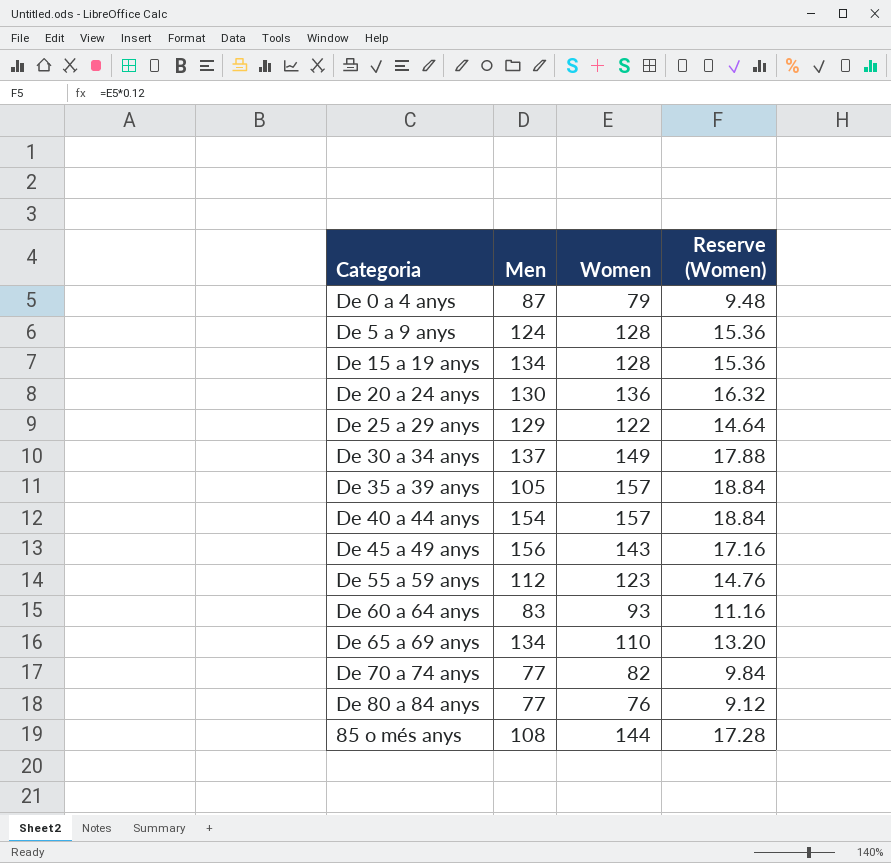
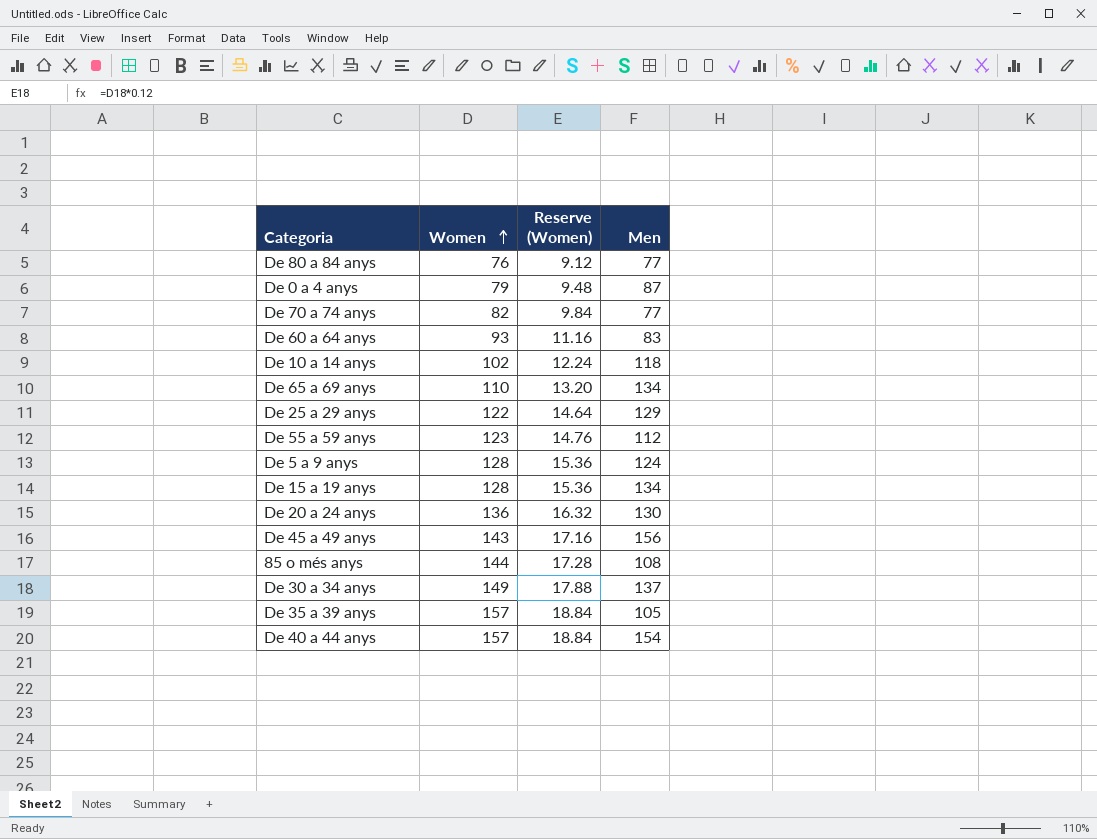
row order: none -> Women ascending
column Men | position: 2 -> 4
row De 10 a 14 anys: none -> 102 | 12.24 | 118

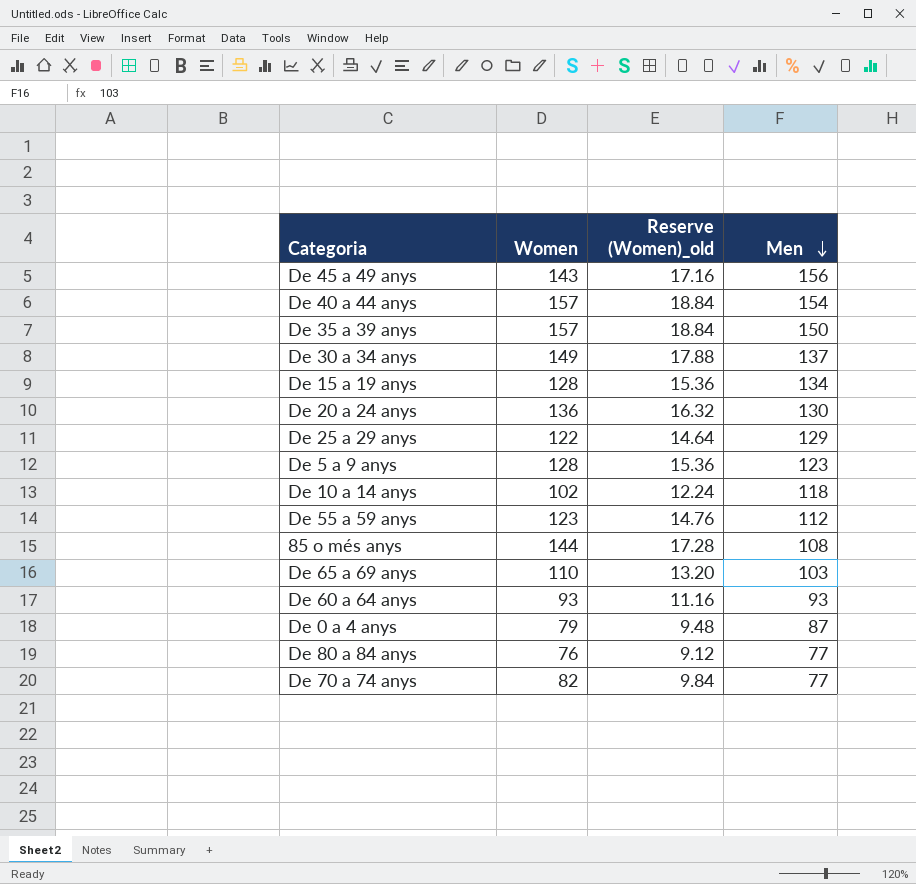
row order: Women ascending -> Men descending
column name: Reserve (Women) -> Reserve (Women)_old
De 35 a 39 anys | Men: 105 -> 150
De 5 a 9 anys | Men: 124 -> 123
De 65 a 69 anys | Men: 134 -> 103
De 60 a 64 anys | Men: 83 -> 93

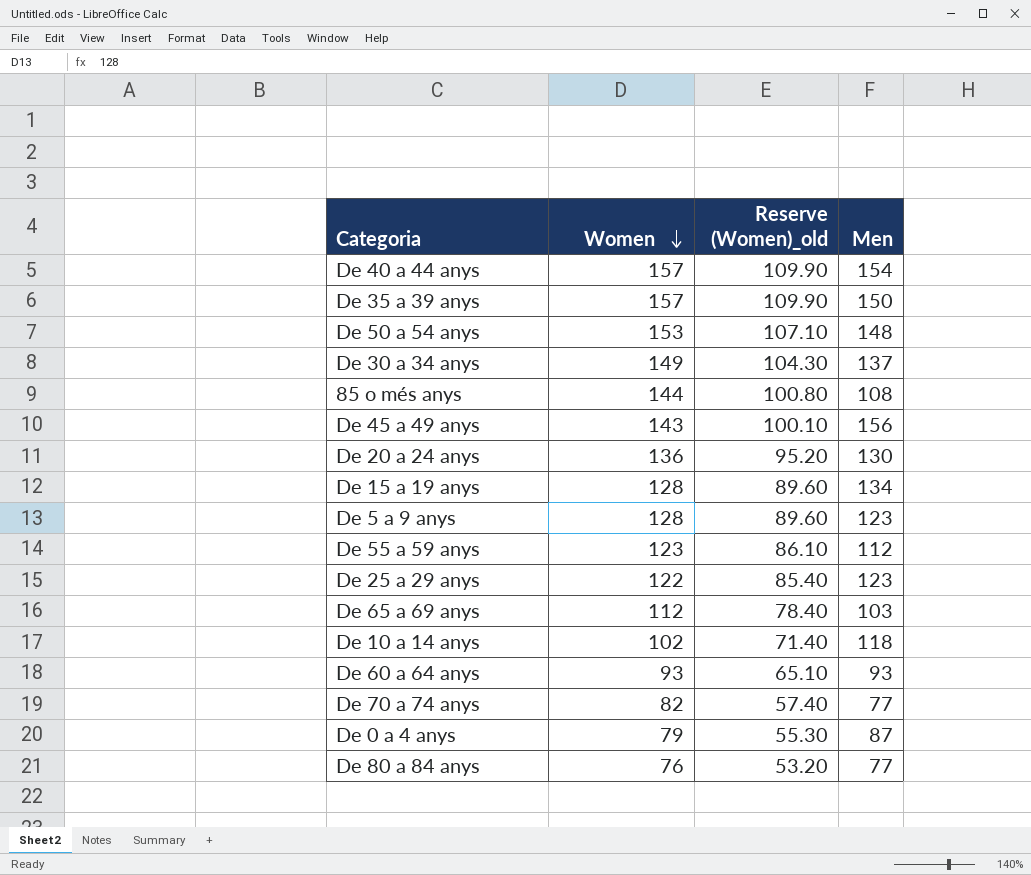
row order: Men descending -> Women descending
column Reserve (Women)_old | formula: [Women] * 0.12 -> [Women] * 0.7
row De 50 a 54 anys: none -> 153 | 107.10 | 148
De 25 a 29 anys | Men: 129 -> 123
De 65 a 69 anys | Women: 110 -> 112

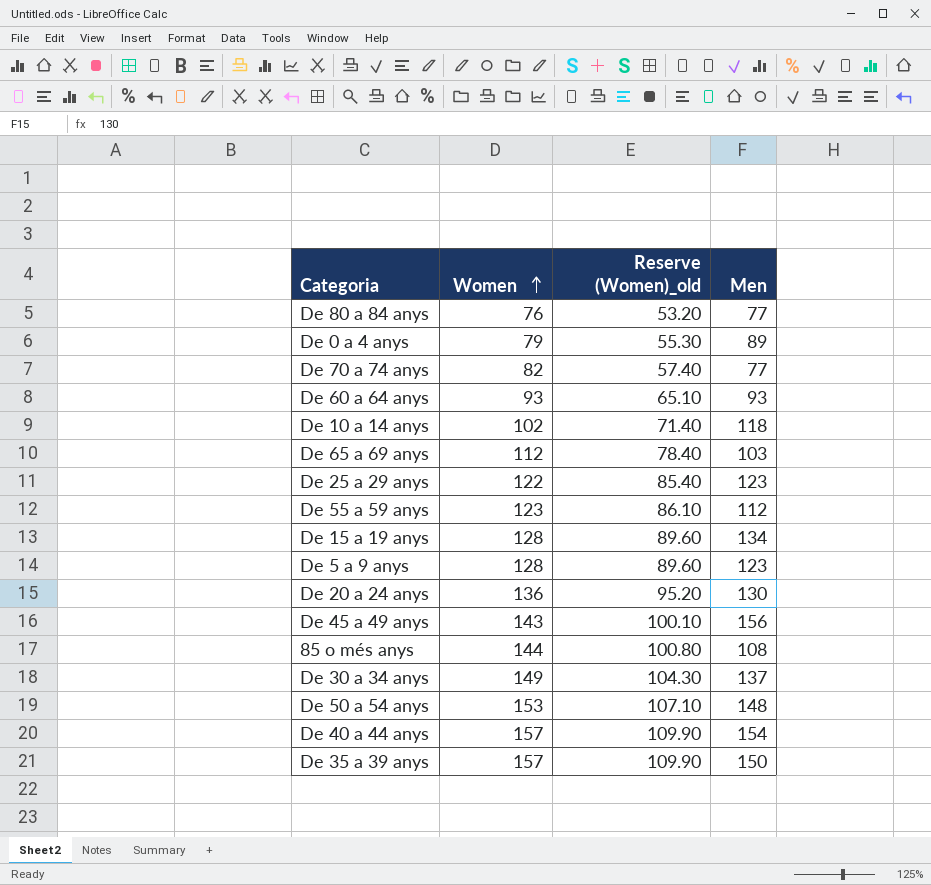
row order: Women descending -> Women ascending
De 0 a 4 anys | Men: 87 -> 89

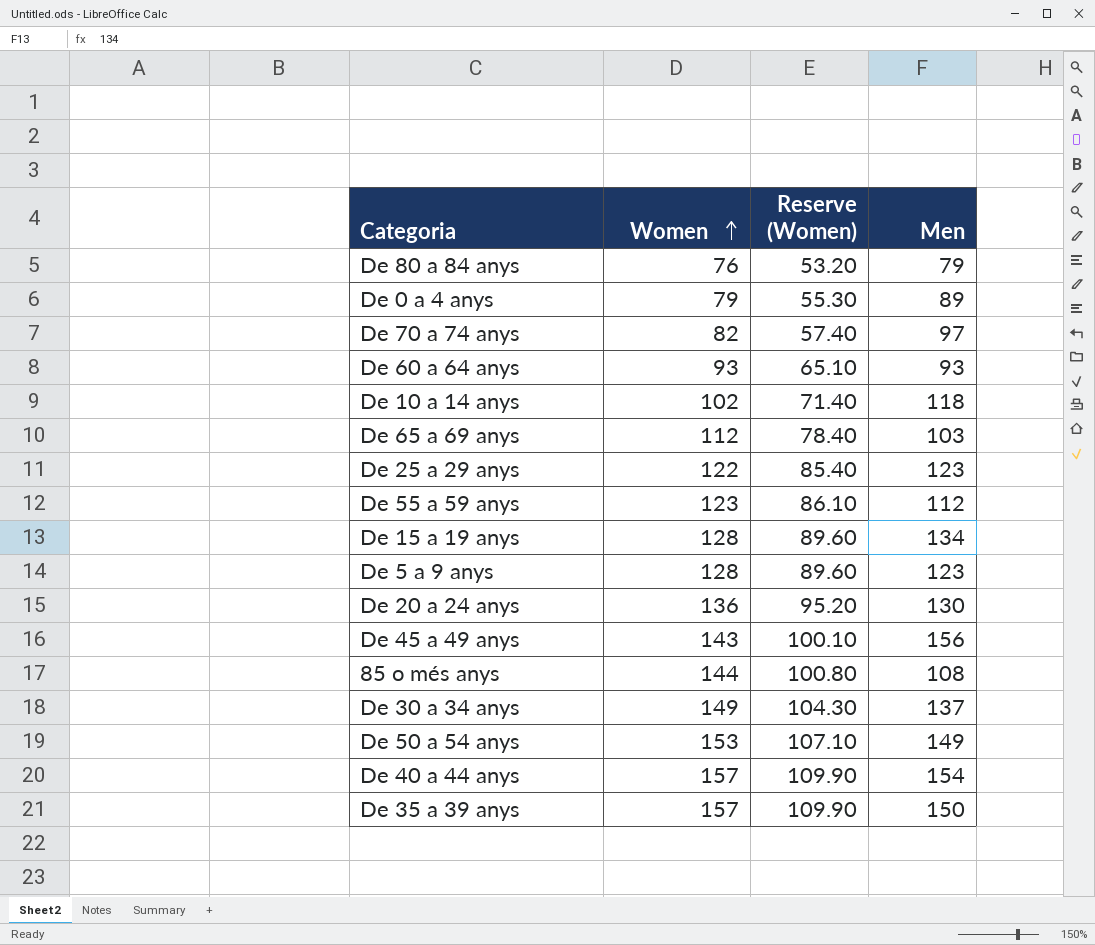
column name: Reserve (Women)_old -> Reserve (Women)
De 80 a 84 anys | Men: 77 -> 79
De 70 a 74 anys | Men: 77 -> 97
De 50 a 54 anys | Men: 148 -> 149

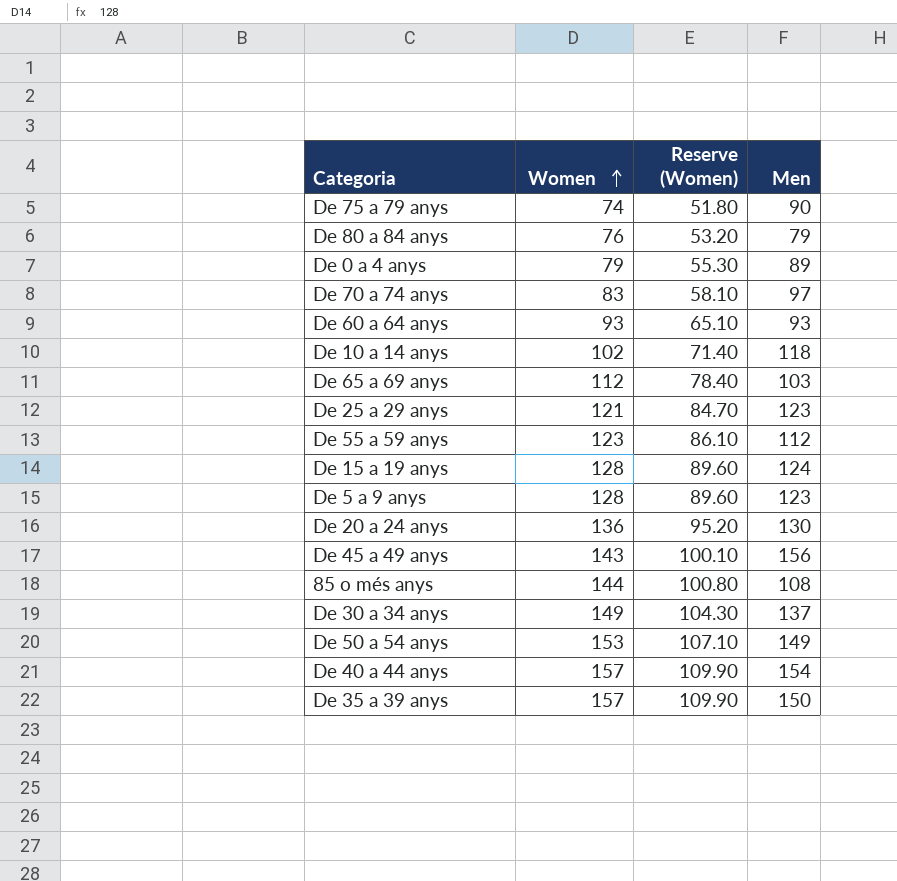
row De 75 a 79 anys: none -> 74 | 51.80 | 90
De 70 a 74 anys | Women: 82 -> 83
De 70 a 74 anys | Reserve (Women): 57.40 -> 58.10
De 25 a 29 anys | Women: 122 -> 121
De 25 a 29 anys | Reserve (Women): 85.40 -> 84.70
De 15 a 19 anys | Men: 134 -> 124

